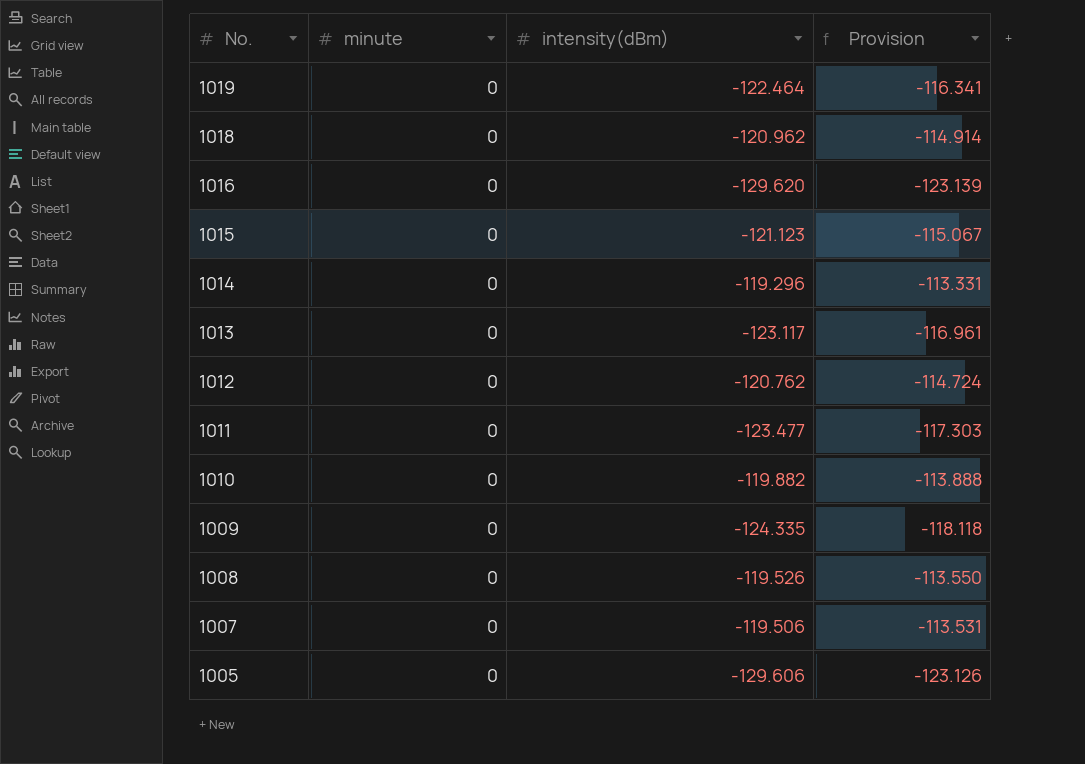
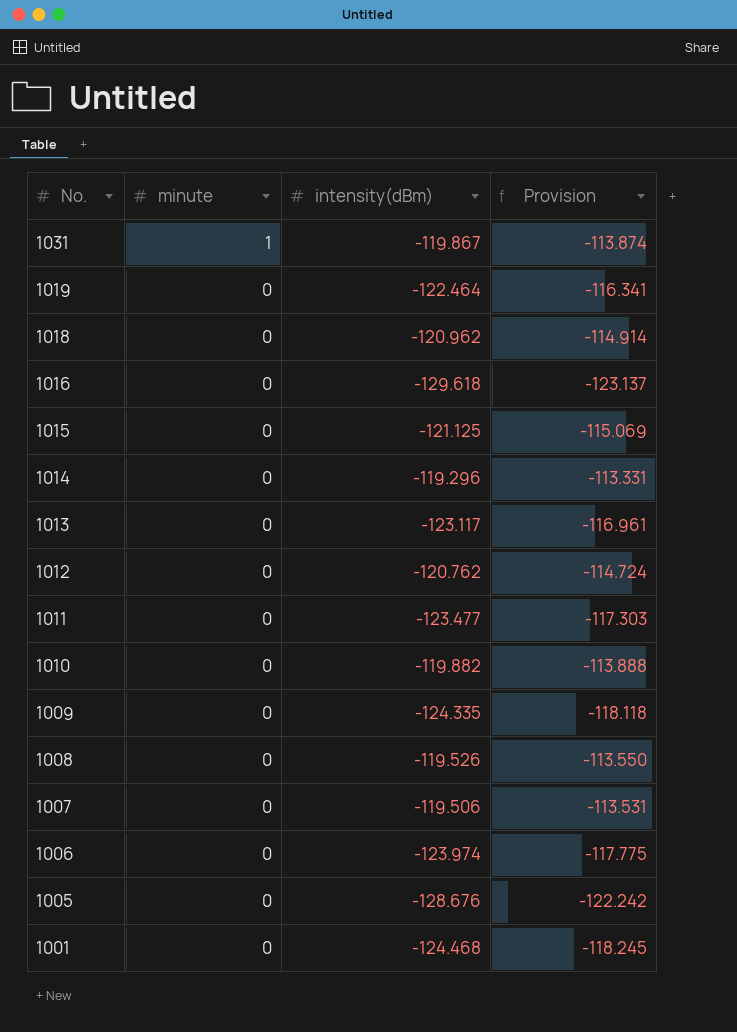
row 1031: none -> 1 | -119.867 | -113.874
1016 | intensity(dBm): -129.620 -> -129.618
1016 | Provision: -123.139 -> -123.137
1015 | intensity(dBm): -121.123 -> -121.125
1015 | Provision: -115.067 -> -115.069
row 1006: none -> 0 | -123.974 | -117.775
1005 | intensity(dBm): -129.606 -> -128.676
1005 | Provision: -123.126 -> -122.242
row 1001: none -> 0 | -124.468 | -118.245

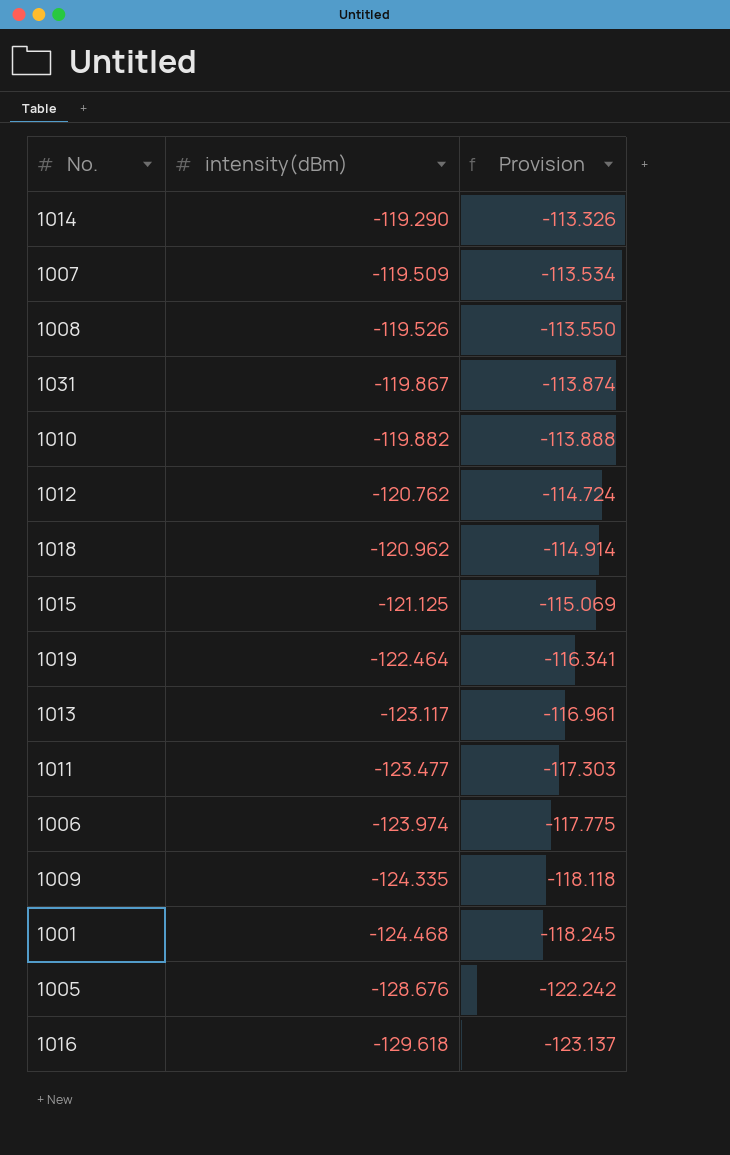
row order: No. descending -> intensity(dBm) descending
column minute | position: 2 -> none
1014 | intensity(dBm): -119.296 -> -119.290
1014 | Provision: -113.331 -> -113.326
1007 | intensity(dBm): -119.506 -> -119.509
1007 | Provision: -113.531 -> -113.534

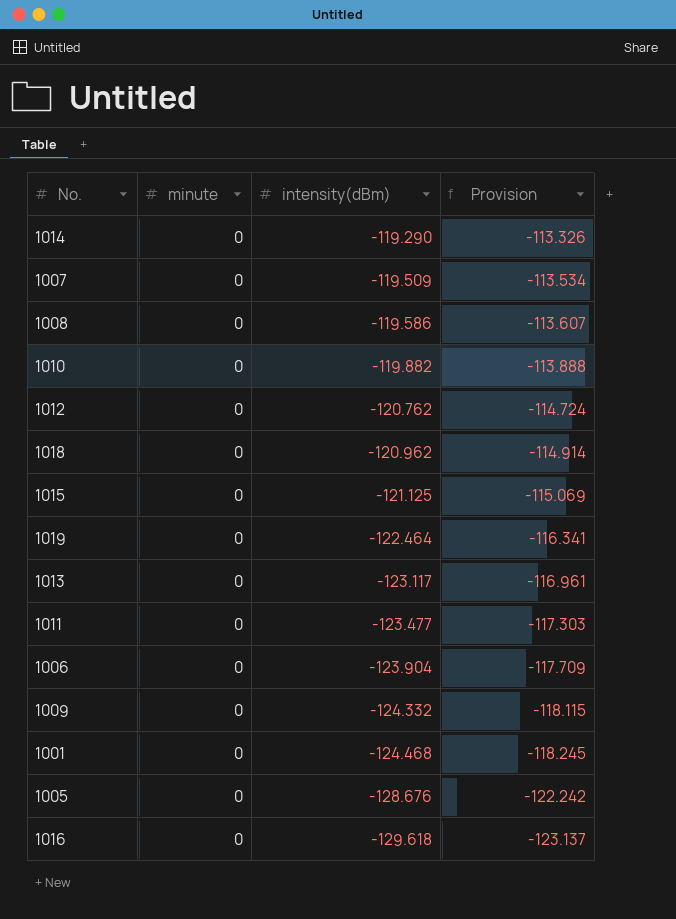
column minute | position: none -> 2
row 1031: -119.867 | -113.874 -> none
1008 | intensity(dBm): -119.526 -> -119.586
1008 | Provision: -113.550 -> -113.607
1006 | intensity(dBm): -123.974 -> -123.904
1006 | Provision: -117.775 -> -117.709
1009 | intensity(dBm): -124.335 -> -124.332
1009 | Provision: -118.118 -> -118.115

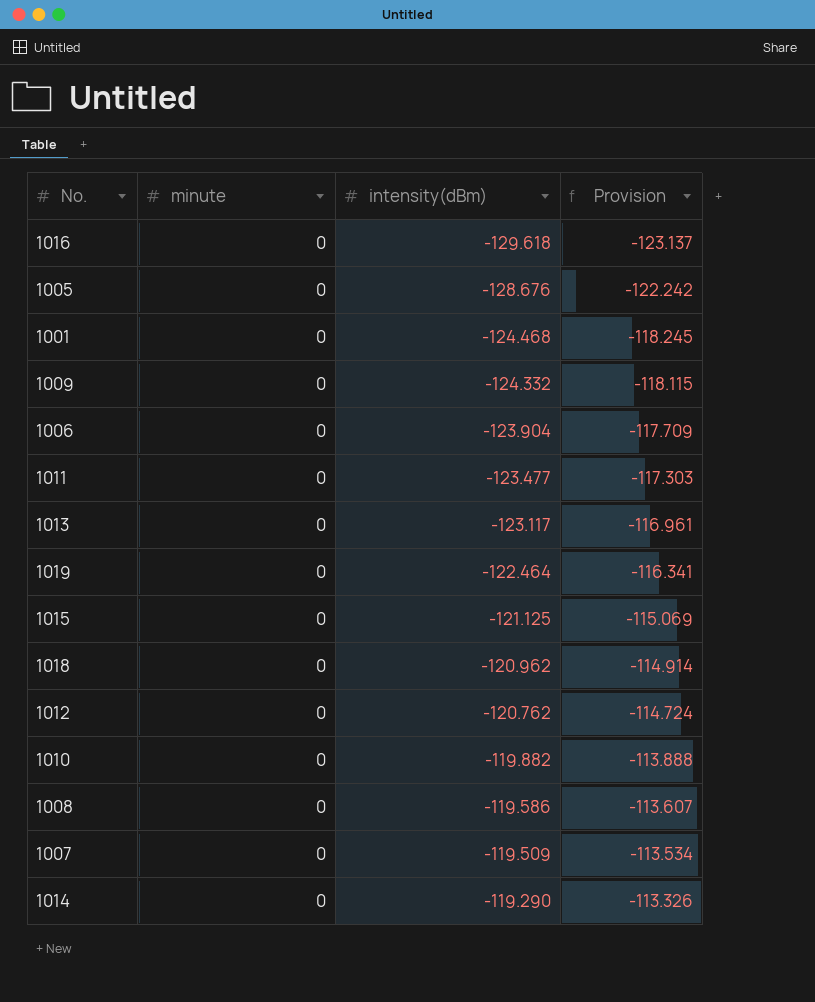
row order: intensity(dBm) descending -> intensity(dBm) ascending

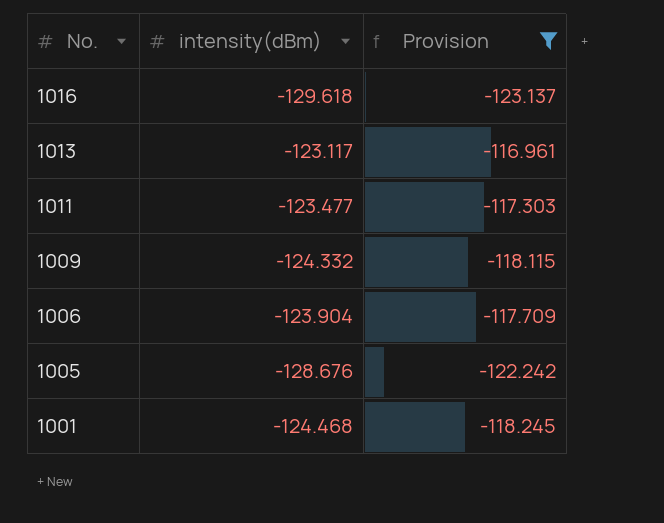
filter: none -> Provision <= -116.961
row order: intensity(dBm) ascending -> No. descending
column minute | position: 2 -> none

